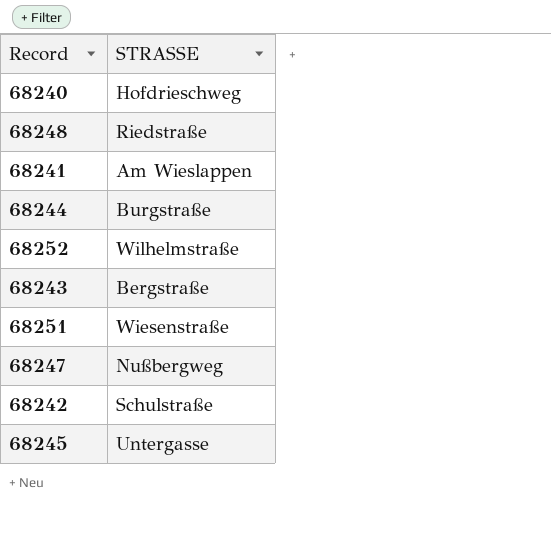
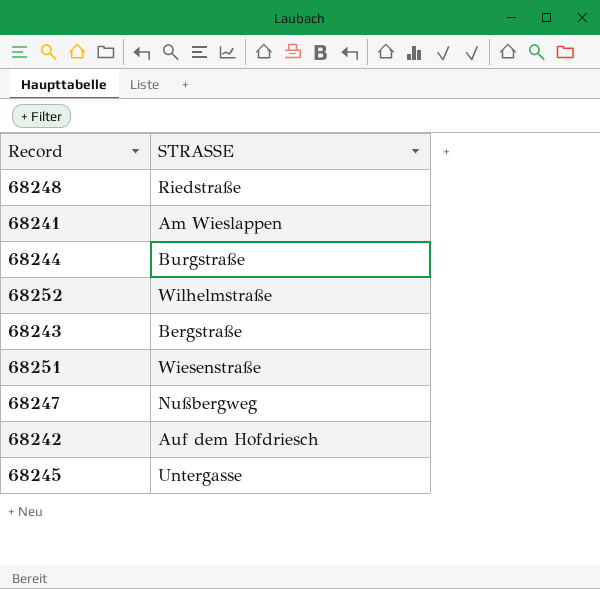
row 68240: Hofdrieschweg -> none
68242 | STRASSE: Schulstraße -> Auf dem Hofdriesch

